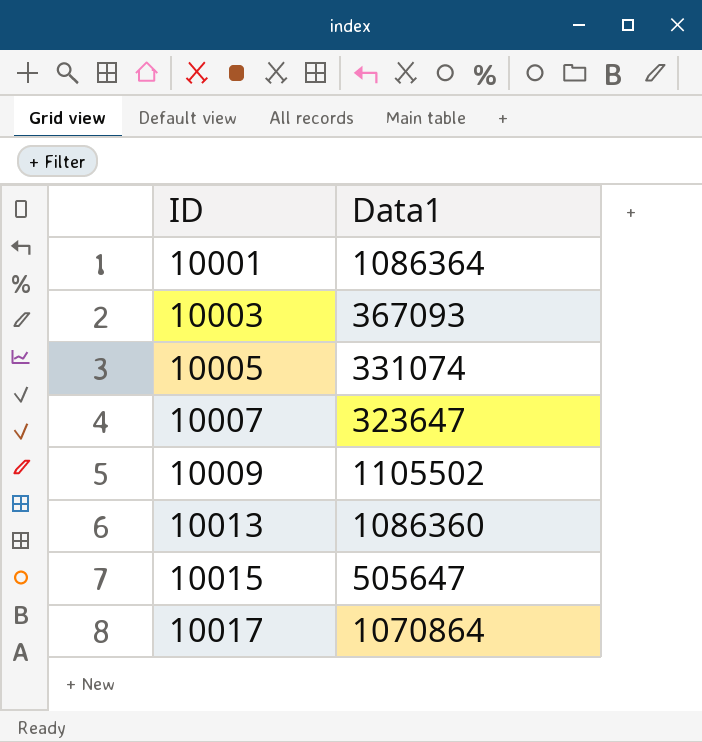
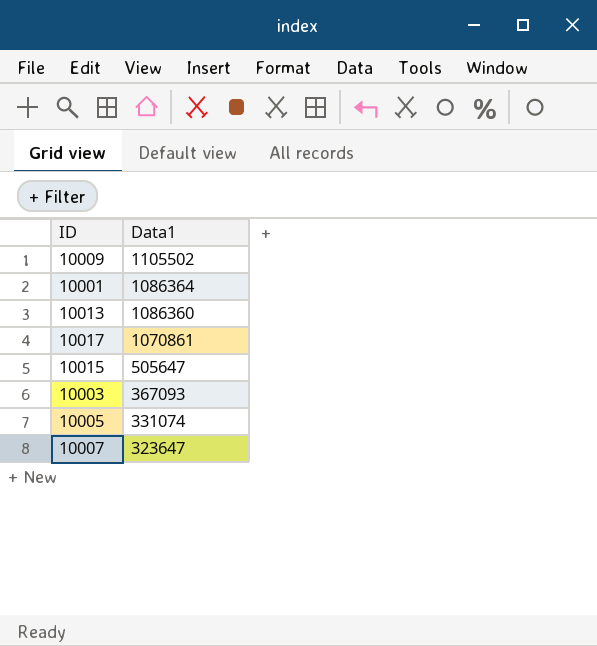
row order: ID ascending -> Data1 descending
10017 | Data1: 1070864 -> 1070861

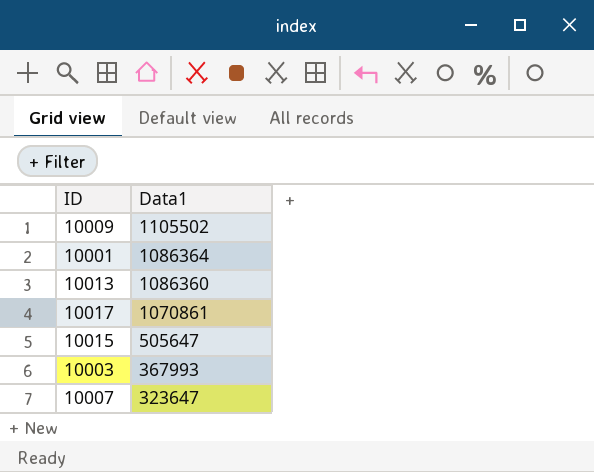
row 10005: 331074 -> none
10003 | Data1: 367093 -> 367993

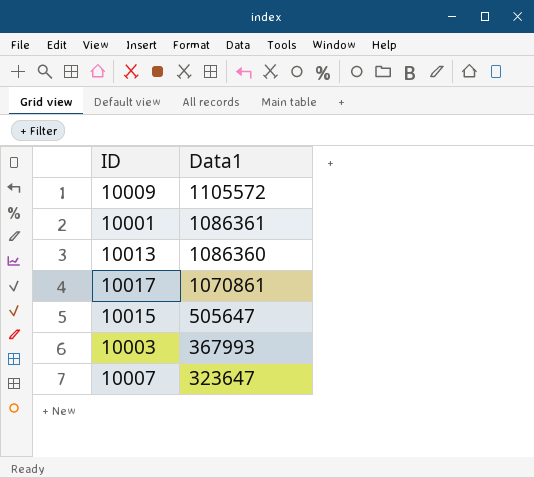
10009 | Data1: 1105502 -> 1105572
10001 | Data1: 1086364 -> 1086361

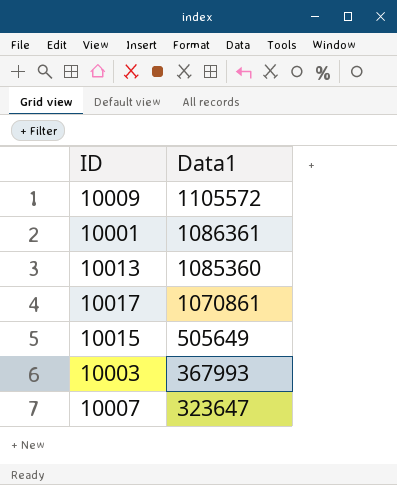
10013 | Data1: 1086360 -> 1085360
10015 | Data1: 505647 -> 505649

